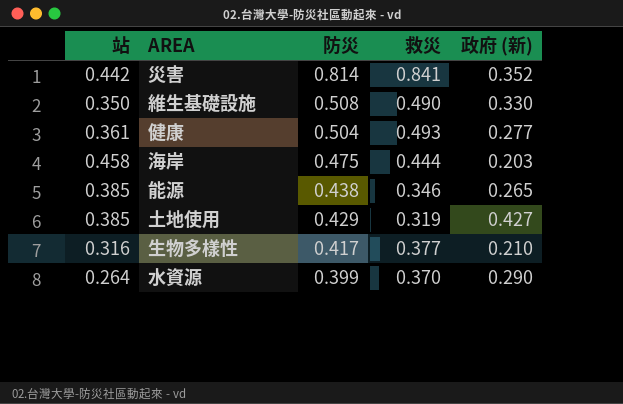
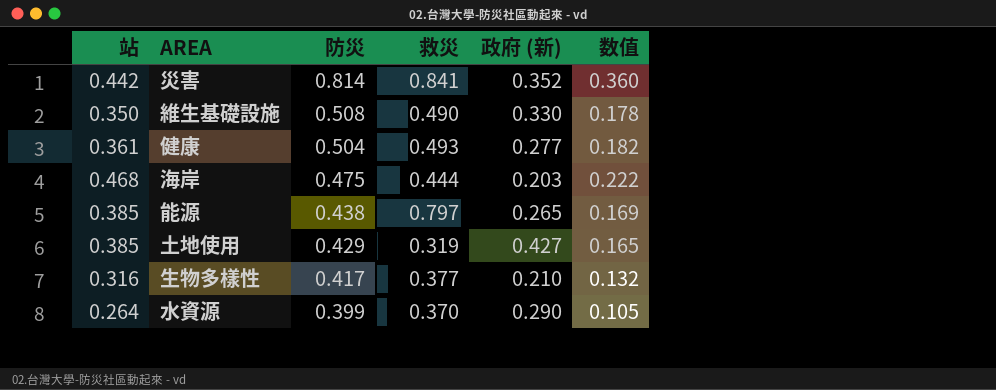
column 数值 | formula: none -> [站] * [防災]
海岸 | 站: 0.458 -> 0.468
能源 | 救災: 0.346 -> 0.797

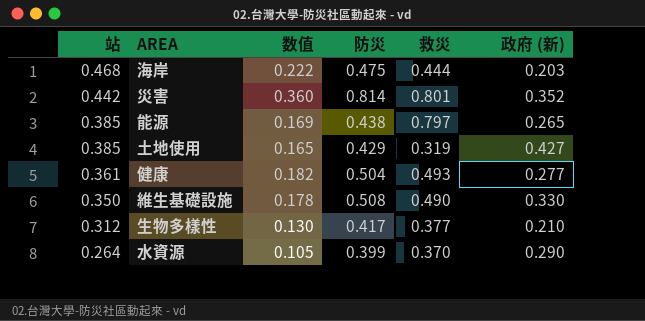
row order: 防災 descending -> 站 descending
column 数值 | position: 6 -> 3
災害 | 救災: 0.841 -> 0.801
生物多樣性 | 站: 0.316 -> 0.312
生物多樣性 | 数值: 0.132 -> 0.130

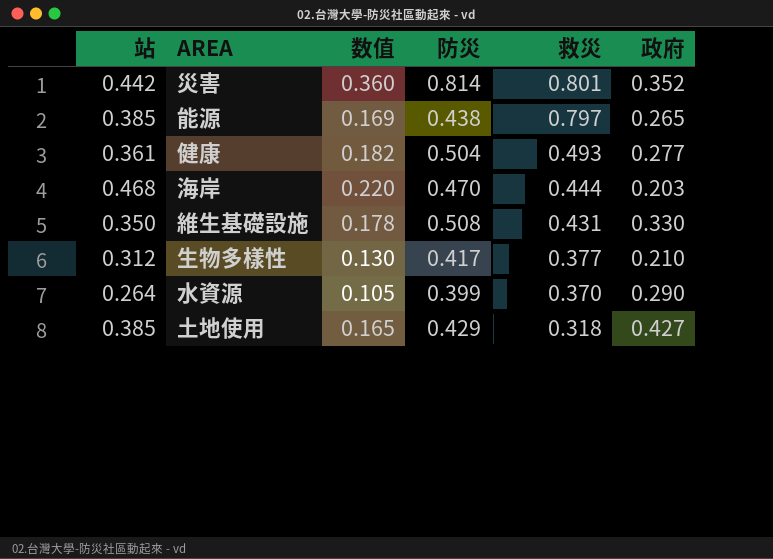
row order: 站 descending -> 救災 descending
column name: 政府 (新) -> 政府
海岸 | 数值: 0.222 -> 0.220
海岸 | 防災: 0.475 -> 0.470
維生基礎設施 | 救災: 0.490 -> 0.431
土地使用 | 救災: 0.319 -> 0.318

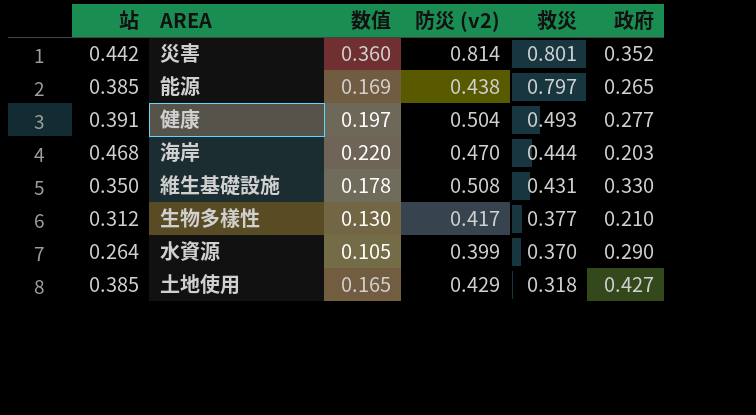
column name: 防災 -> 防災 (v2)
健康 | 站: 0.361 -> 0.391
健康 | 数值: 0.182 -> 0.197

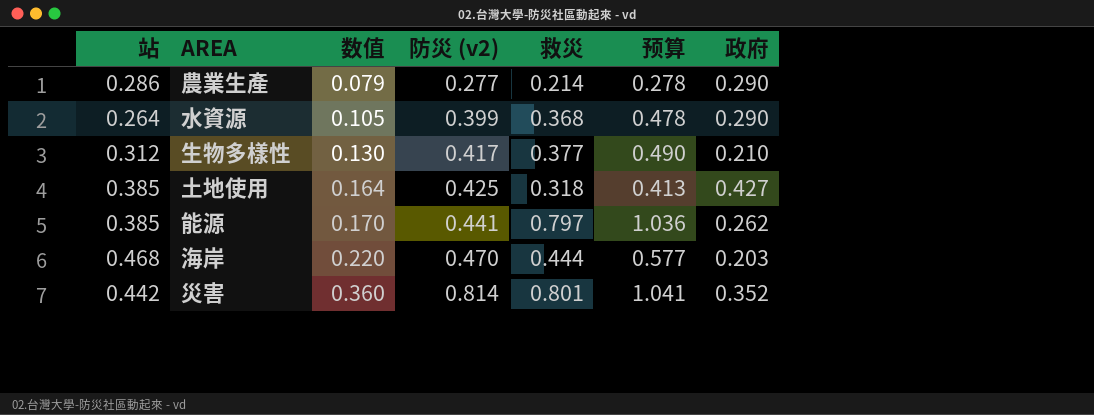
row order: 救災 descending -> 数值 ascending
column 预算 | formula: none -> [救災] * 1.3
row 健康: 0.391 | 0.197 | 0.504 | 0.493 | 0.277 -> none
row 維生基礎設施: 0.350 | 0.178 | 0.508 | 0.431 | 0.330 -> none
row 農業生產: none -> 0.286 | 0.079 | 0.277 | 0.214 | 0.278 | 0.290
水資源 | 救災: 0.370 -> 0.368
土地使用 | 数值: 0.165 -> 0.164
土地使用 | 防災 (v2): 0.429 -> 0.425
能源 | 数值: 0.169 -> 0.170
能源 | 防災 (v2): 0.438 -> 0.441
能源 | 政府: 0.265 -> 0.262

